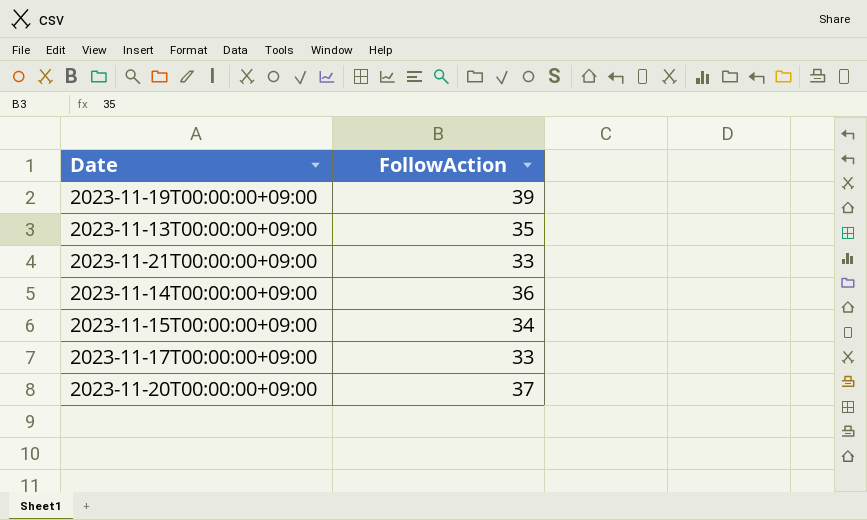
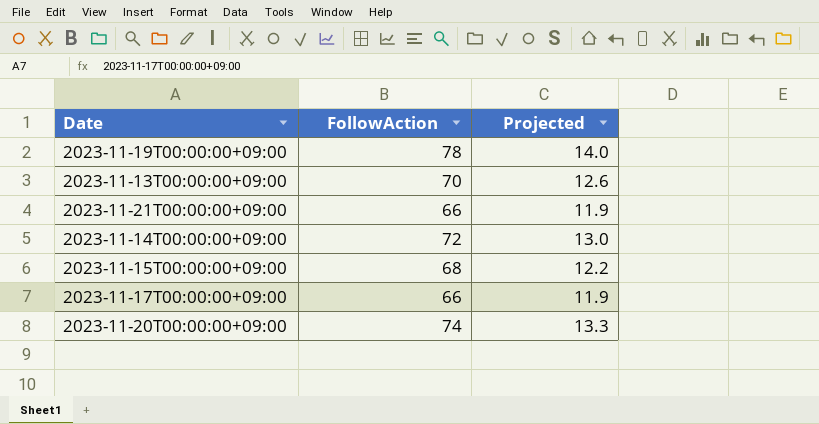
column Projected | formula: none -> [FollowAction] * 0.18
2023-11-19T00:00:00+09:00 | FollowAction: 39 -> 78
2023-11-13T00:00:00+09:00 | FollowAction: 35 -> 70
2023-11-21T00:00:00+09:00 | FollowAction: 33 -> 66
2023-11-14T00:00:00+09:00 | FollowAction: 36 -> 72
2023-11-15T00:00:00+09:00 | FollowAction: 34 -> 68
2023-11-17T00:00:00+09:00 | FollowAction: 33 -> 66
2023-11-20T00:00:00+09:00 | FollowAction: 37 -> 74

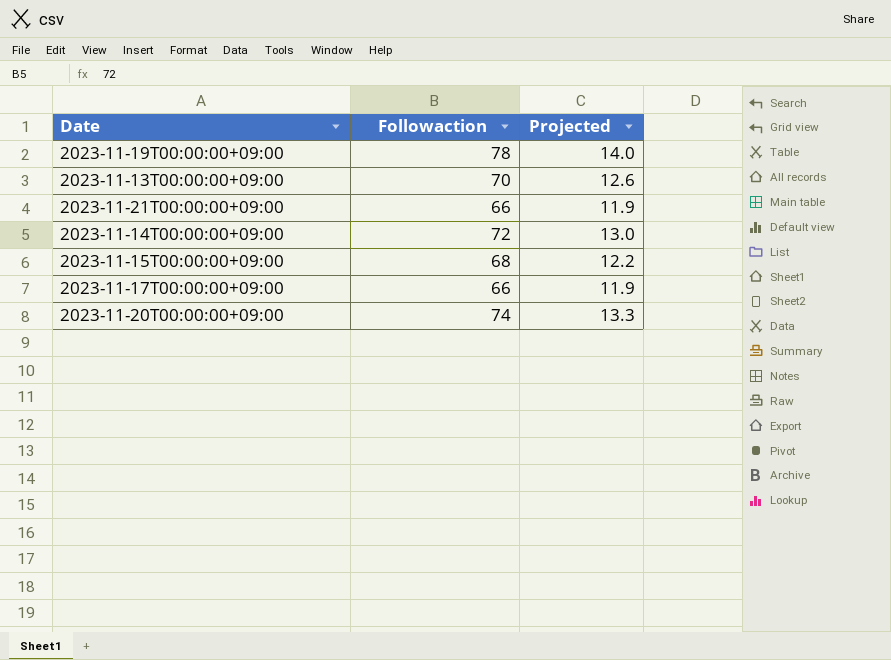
column name: FollowAction -> Followaction

